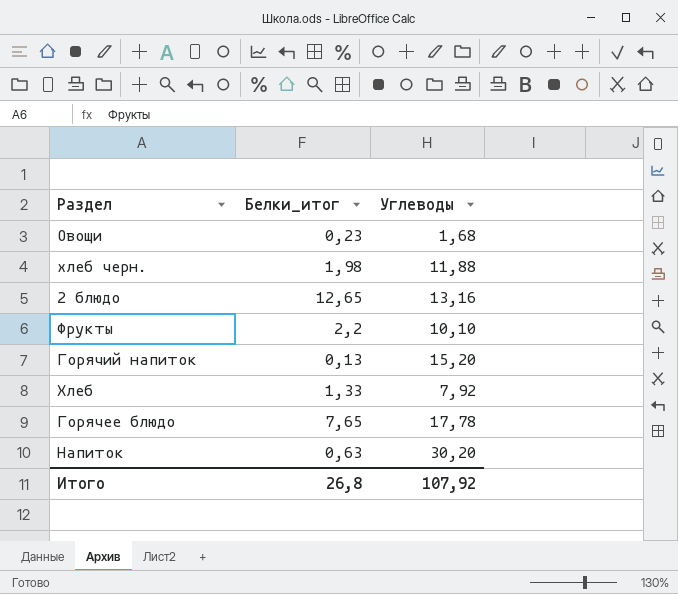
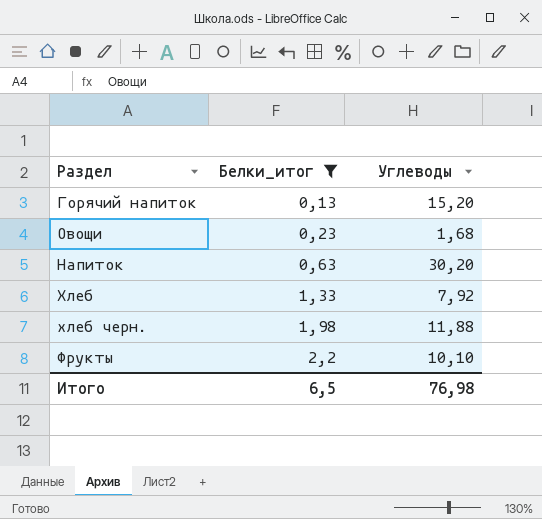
filter: none -> Белки_итог <= 2,2
row order: none -> Белки_итог ascending
Итого | Белки_итог: 26,8 -> 6,5
Итого | Углеводы: 107,92 -> 76,98

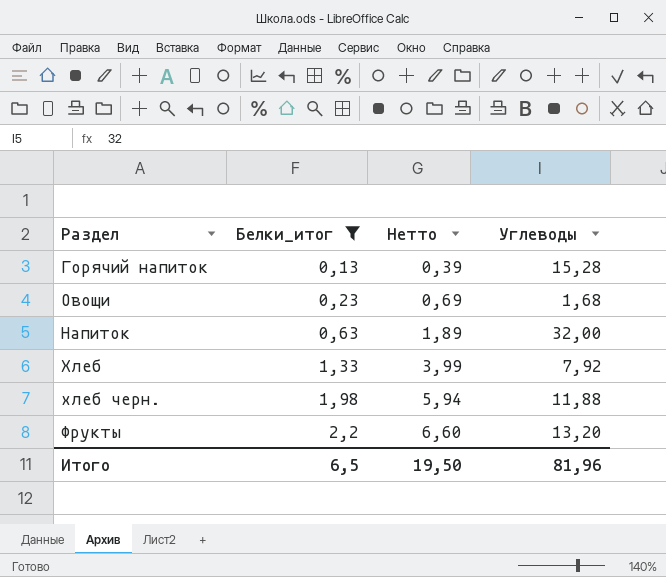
column Нетто | formula: none -> [Белки_итог] * 3
Горячий напиток | Углеводы: 15,20 -> 15,28
Напиток | Углеводы: 30,20 -> 32,00
Фрукты | Углеводы: 10,10 -> 13,20
Итого | Углеводы: 76,98 -> 81,96

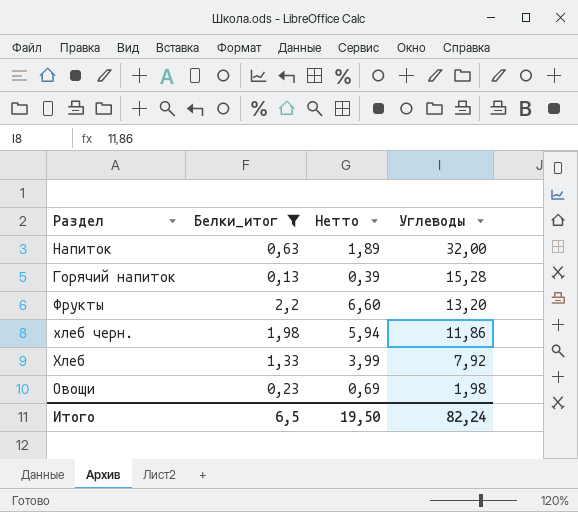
row order: Белки_итог ascending -> Углеводы descending
хлеб черн. | Углеводы: 11,88 -> 11,86
Овощи | Углеводы: 1,68 -> 1,98
Итого | Углеводы: 81,96 -> 82,24

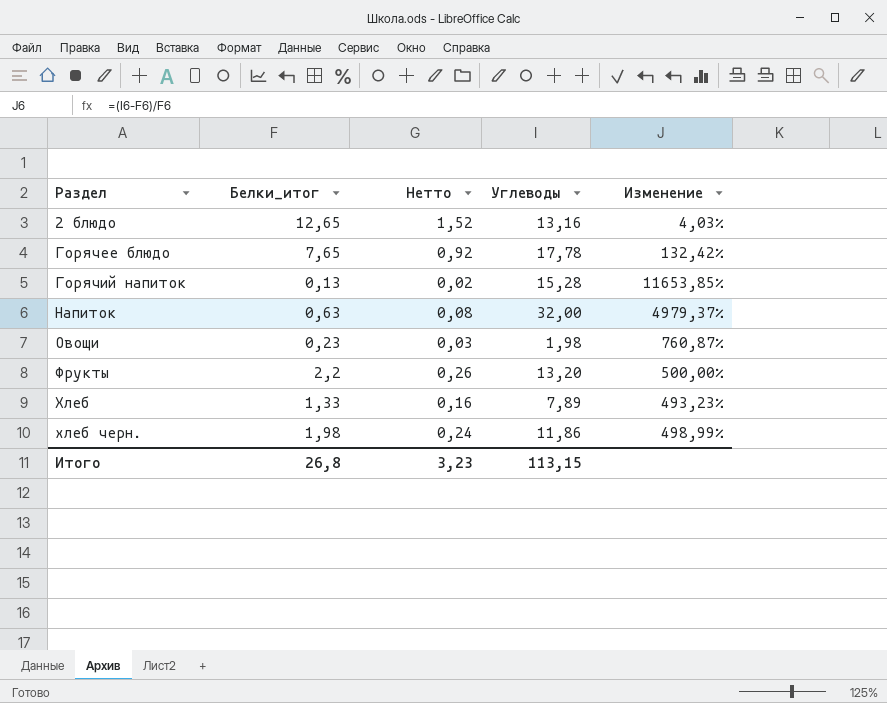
filter: Белки_итог <= 2,2 -> none
row order: Углеводы descending -> Раздел ascending
column Нетто | formula: [Белки_итог] * 3 -> [Белки_итог] * 0,12
column Изменение | formula: none -> ([Углеводы] - [Белки_итог]) / [Белки_итог]
Хлеб | Углеводы: 7,92 -> 7,89
Итого | Белки_итог: 6,5 -> 26,8
Итого | Нетто: 19,50 -> 3,23
Итого | Углеводы: 82,24 -> 113,15

